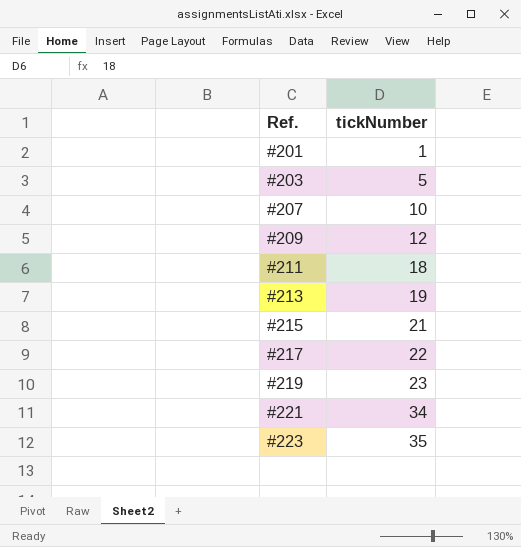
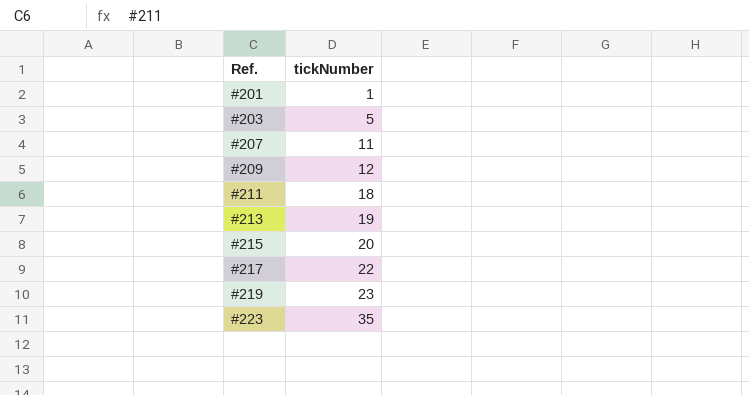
row #221: 34 -> none
#207 | tickNumber: 10 -> 11
#215 | tickNumber: 21 -> 20

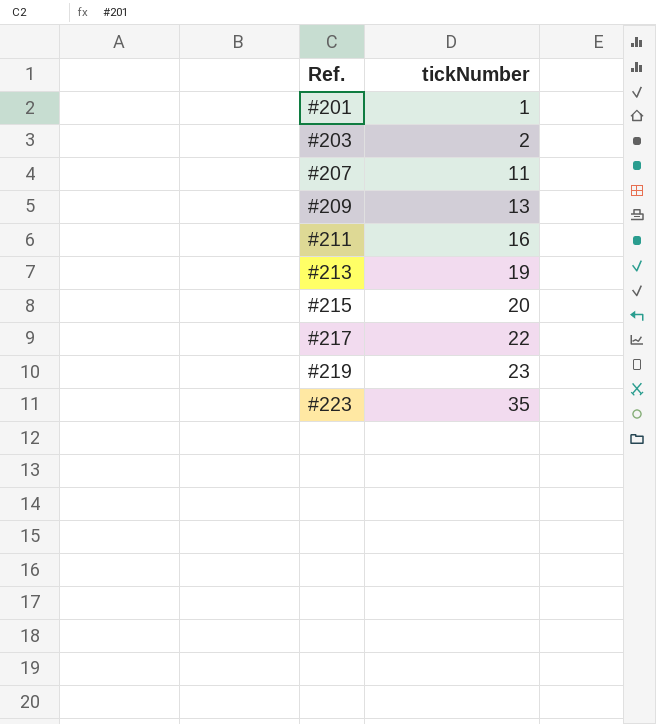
#203 | tickNumber: 5 -> 2
#209 | tickNumber: 12 -> 13
#211 | tickNumber: 18 -> 16

